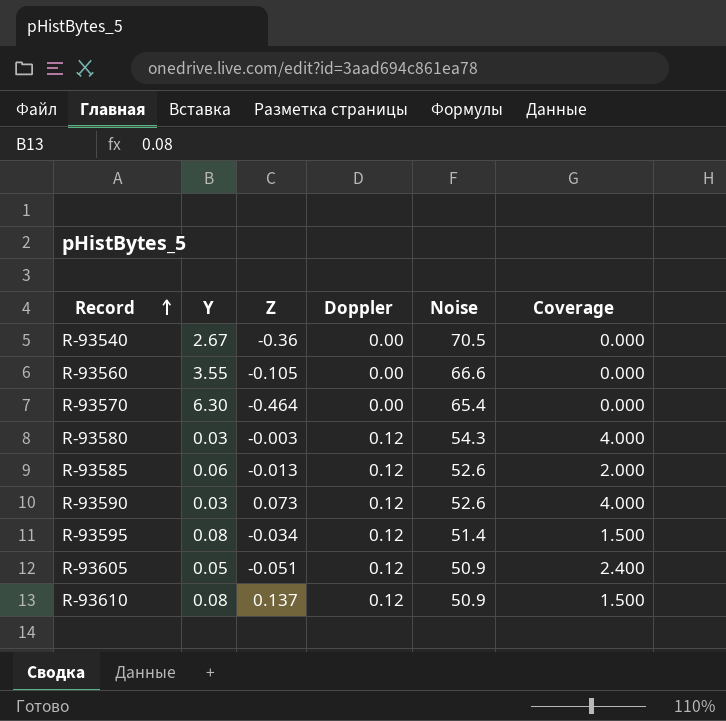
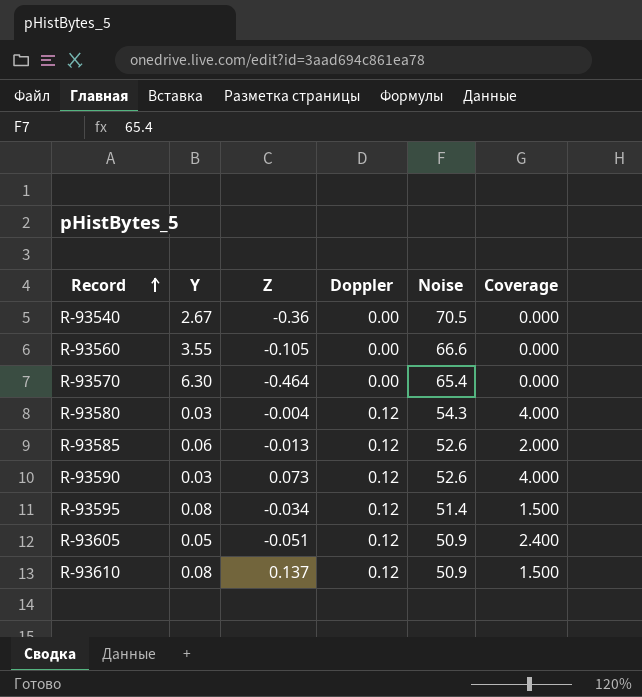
R-93580 | Z: -0.003 -> -0.004

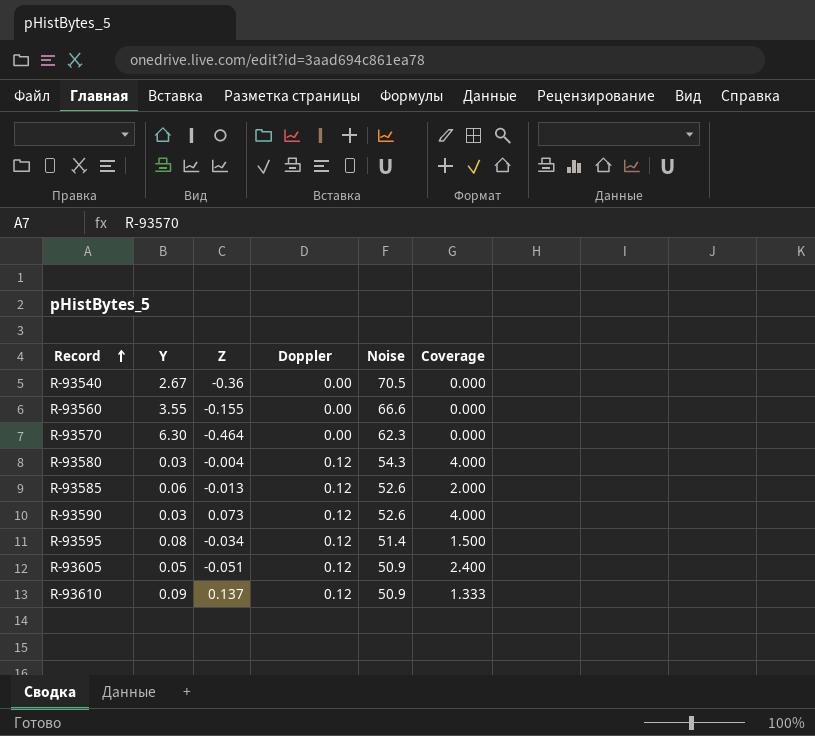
R-93560 | Z: -0.105 -> -0.155
R-93570 | Noise: 65.4 -> 62.3
R-93610 | Y: 0.08 -> 0.09
R-93610 | Coverage: 1.500 -> 1.333

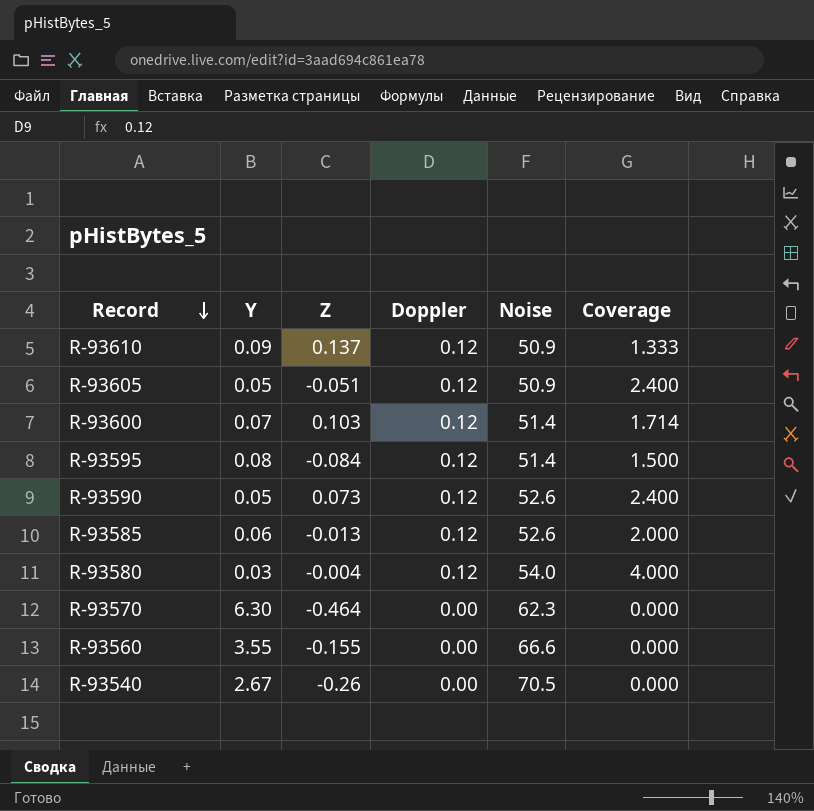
row order: Record ascending -> Record descending
row R-93600: none -> 0.07 | 0.103 | 0.12 | 51.4 | 1.714
R-93595 | Z: -0.034 -> -0.084
R-93590 | Y: 0.03 -> 0.05
R-93590 | Coverage: 4.000 -> 2.400
R-93580 | Noise: 54.3 -> 54.0
R-93540 | Z: -0.36 -> -0.26

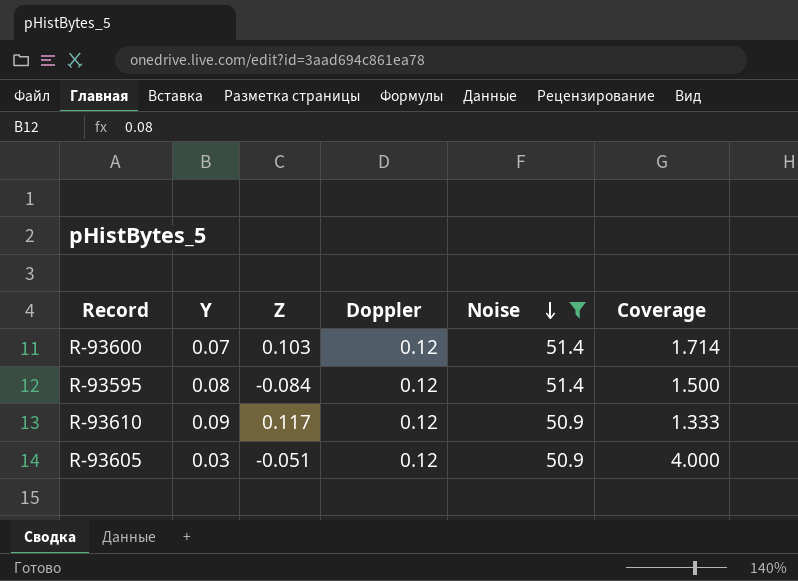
filter: none -> Noise <= 51.4
row order: Record descending -> Noise descending
R-93610 | Z: 0.137 -> 0.117
R-93605 | Y: 0.05 -> 0.03
R-93605 | Coverage: 2.400 -> 4.000

